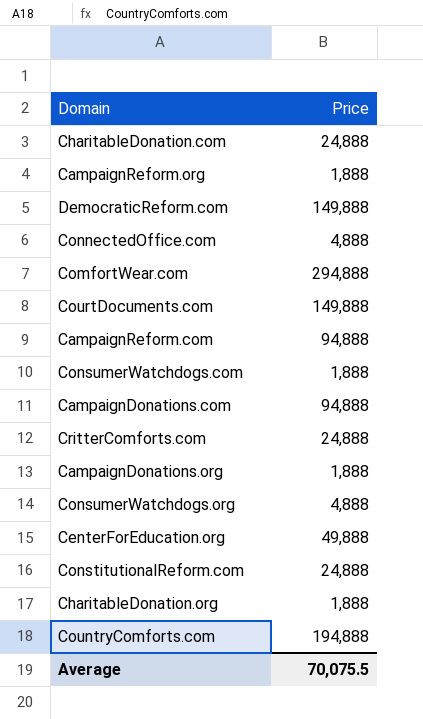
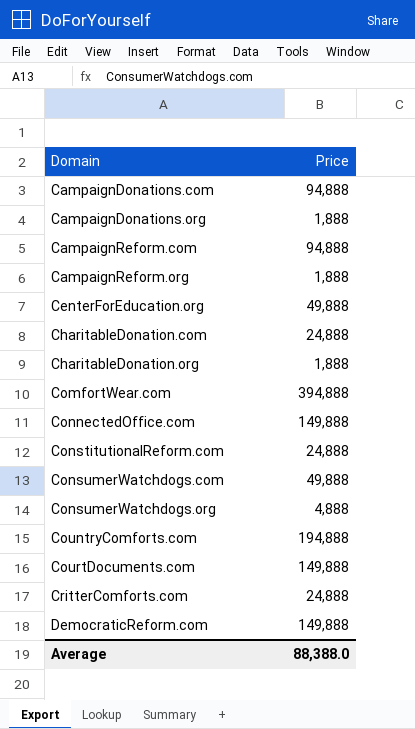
row order: none -> Domain ascending
ComfortWear.com | Price: 294,888 -> 394,888
ConnectedOffice.com | Price: 4,888 -> 149,888
ConsumerWatchdogs.com | Price: 1,888 -> 49,888
Average | Price: 70,075.5 -> 88,388.0

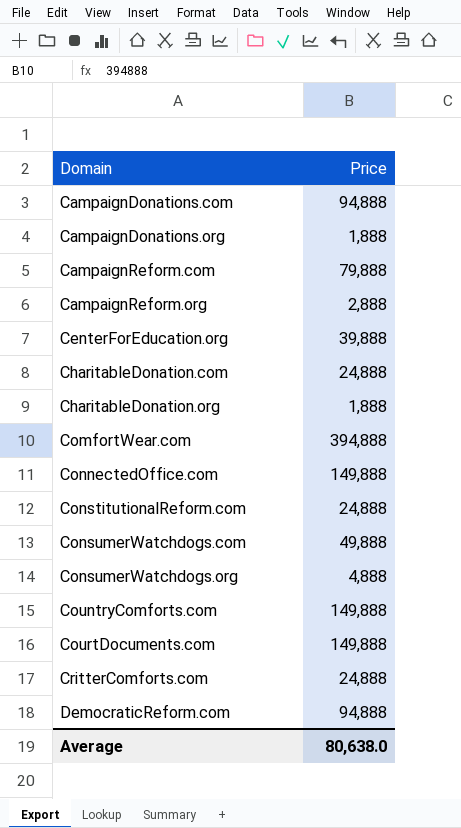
CampaignReform.com | Price: 94,888 -> 79,888
CampaignReform.org | Price: 1,888 -> 2,888
CenterForEducation.org | Price: 49,888 -> 39,888
CountryComforts.com | Price: 194,888 -> 149,888
DemocraticReform.com | Price: 149,888 -> 94,888
Average | Price: 88,388.0 -> 80,638.0

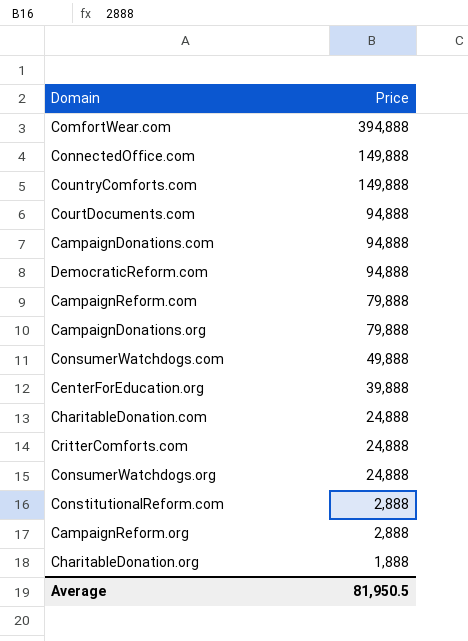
row order: Domain ascending -> Price descending
CourtDocuments.com | Price: 149,888 -> 94,888
CampaignDonations.org | Price: 1,888 -> 79,888
ConsumerWatchdogs.org | Price: 4,888 -> 24,888
ConstitutionalReform.com | Price: 24,888 -> 2,888
Average | Price: 80,638.0 -> 81,950.5

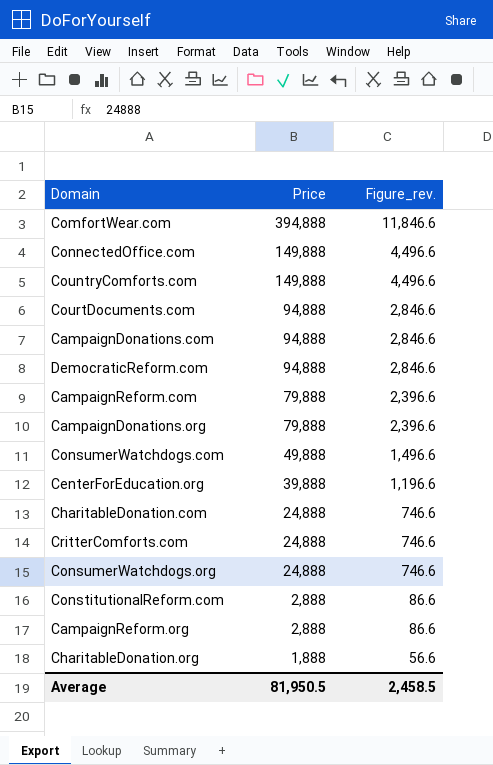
column Figure_rev. | formula: none -> [Price] * 0.03

